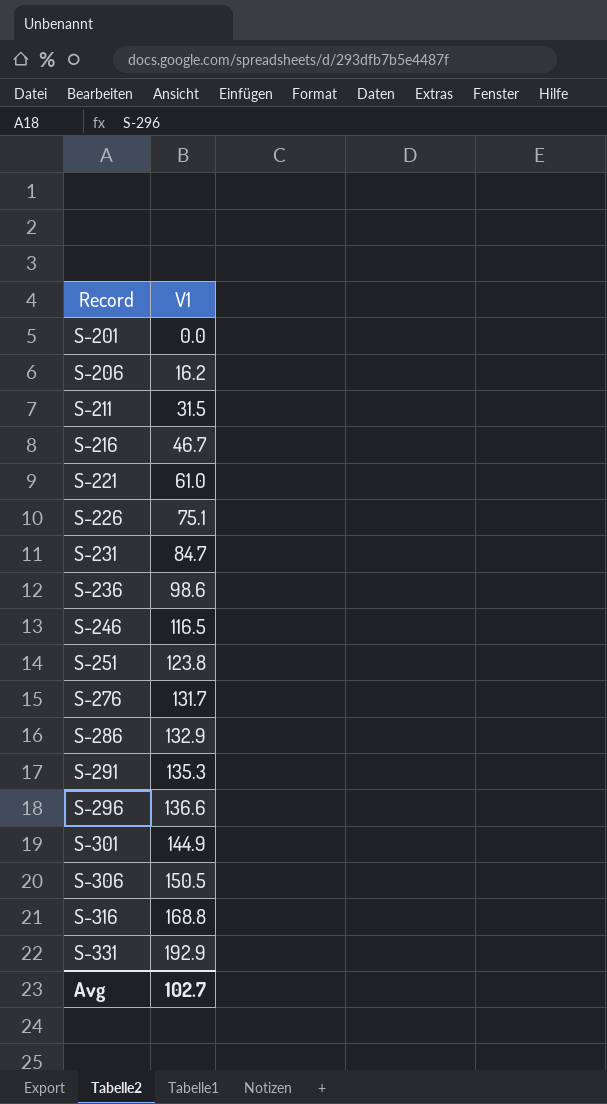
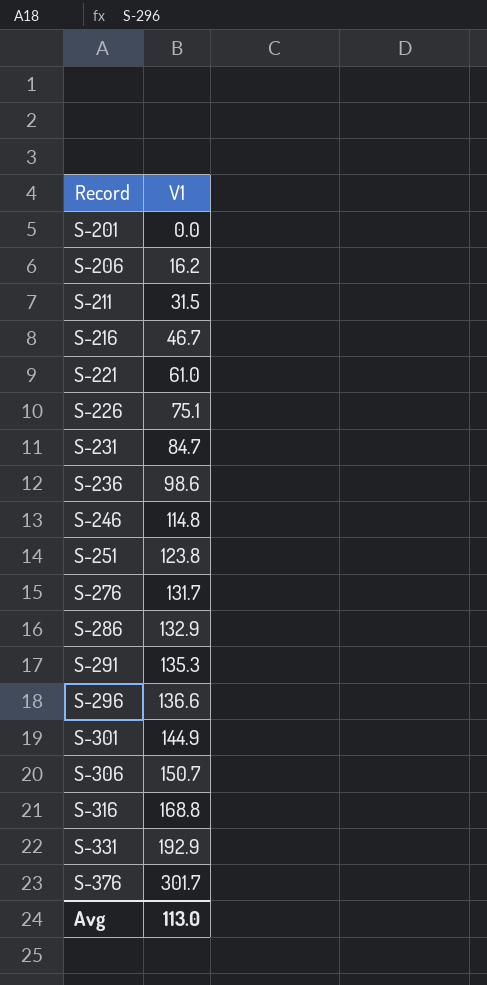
S-246 | V1: 116.5 -> 114.8
S-306 | V1: 150.5 -> 150.7
row S-376: none -> 301.7
Avg | V1: 102.7 -> 113.0

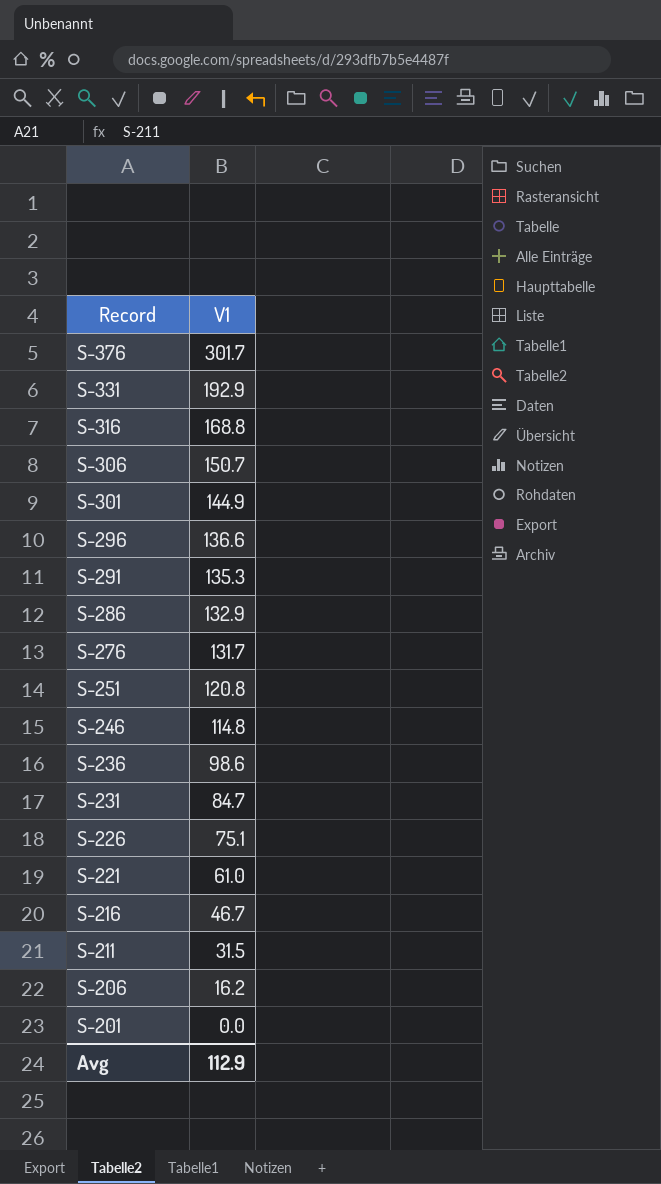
row order: Record ascending -> Record descending
S-251 | V1: 123.8 -> 120.8
Avg | V1: 113.0 -> 112.9

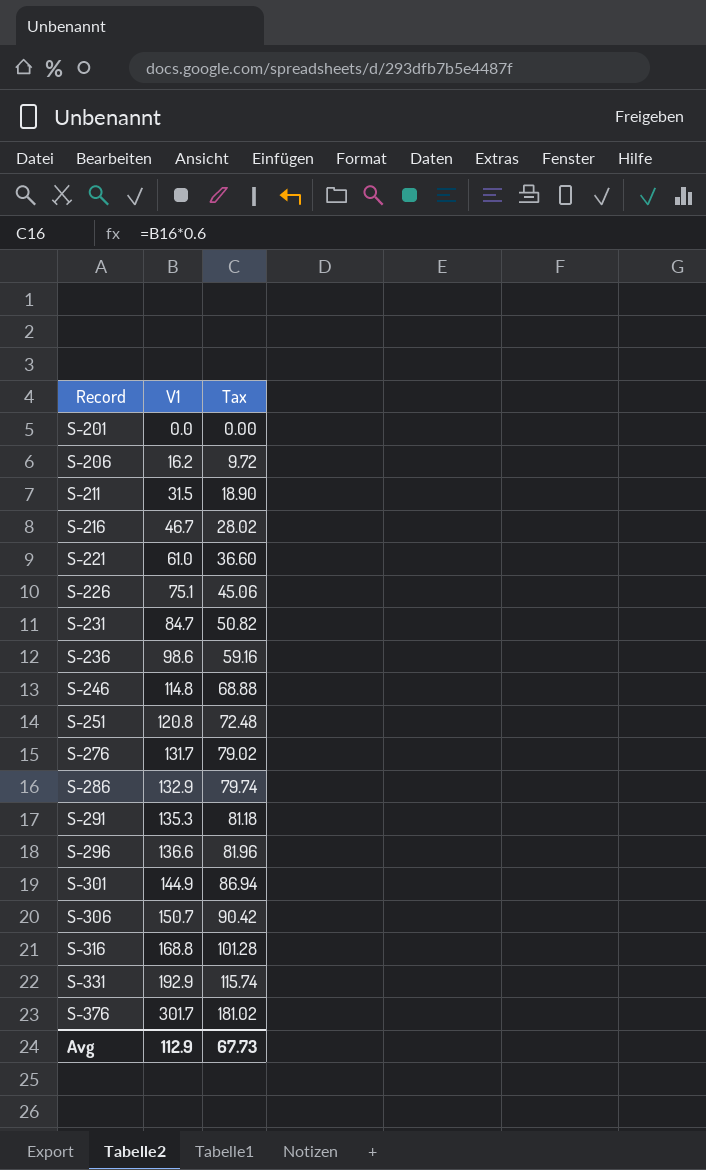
row order: Record descending -> Record ascending
column Tax | formula: none -> [V1] * 0.6

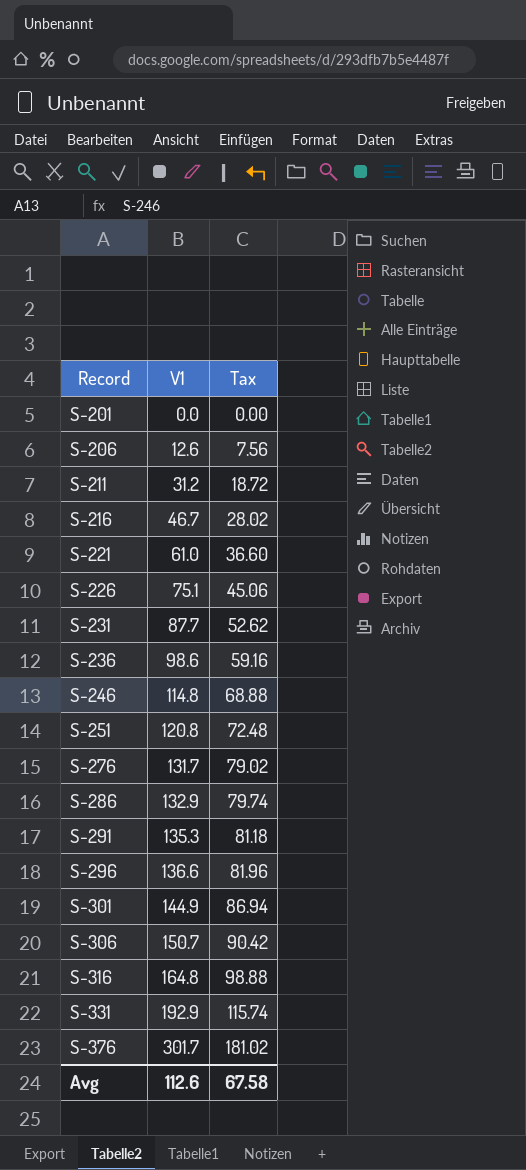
S-206 | V1: 16.2 -> 12.6
S-206 | Tax: 9.72 -> 7.56
S-211 | V1: 31.5 -> 31.2
S-211 | Tax: 18.90 -> 18.72
S-231 | V1: 84.7 -> 87.7
S-231 | Tax: 50.82 -> 52.62
S-316 | V1: 168.8 -> 164.8
S-316 | Tax: 101.28 -> 98.88
Avg | V1: 112.9 -> 112.6
Avg | Tax: 67.73 -> 67.58

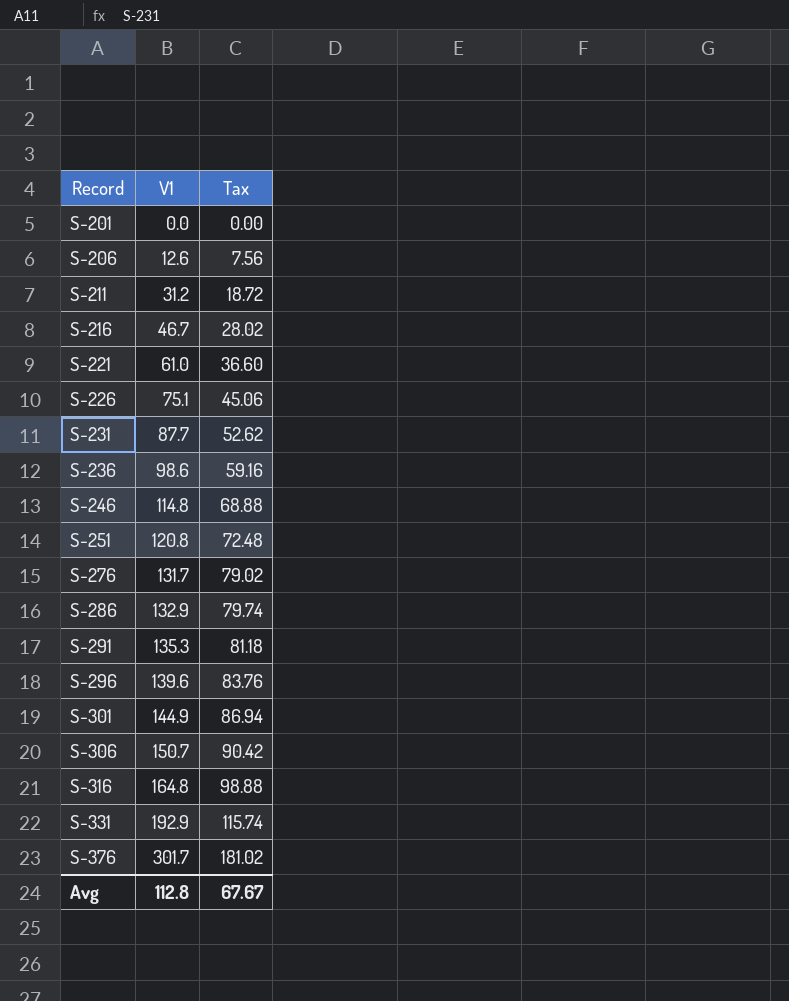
S-296 | V1: 136.6 -> 139.6
S-296 | Tax: 81.96 -> 83.76
Avg | V1: 112.6 -> 112.8
Avg | Tax: 67.58 -> 67.67

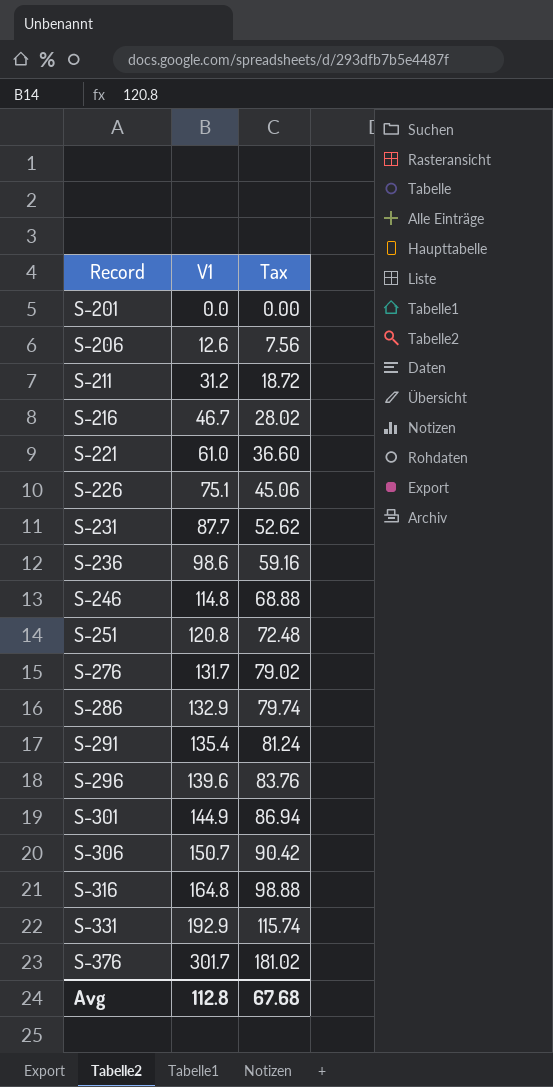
S-291 | V1: 135.3 -> 135.4
S-291 | Tax: 81.18 -> 81.24
Avg | Tax: 67.67 -> 67.68

